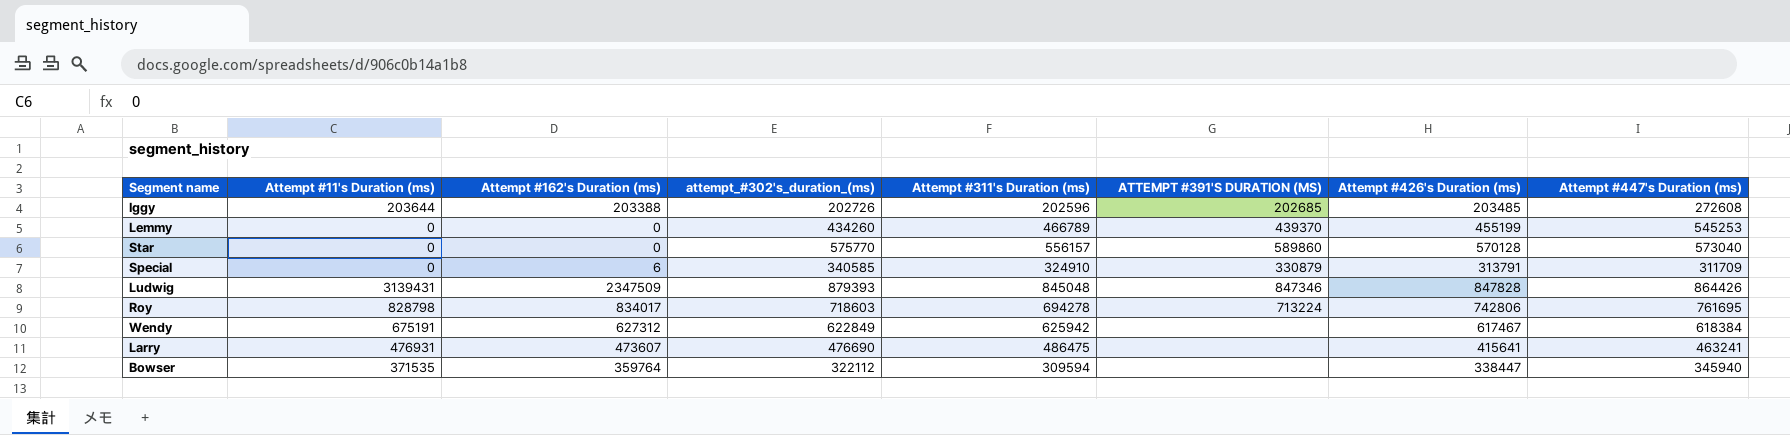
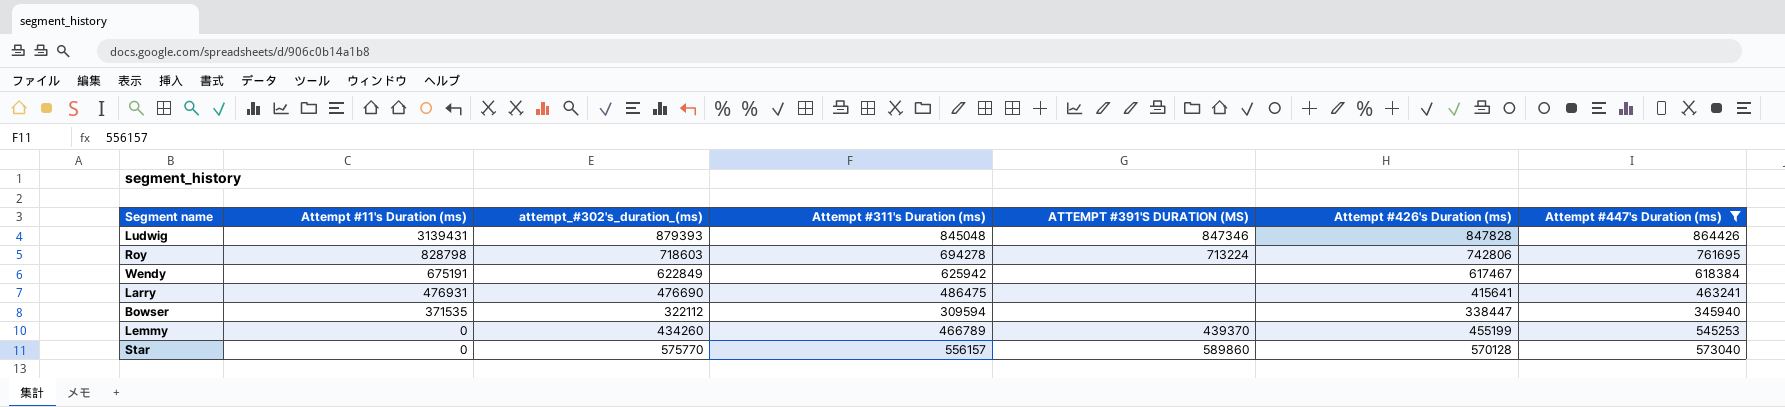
filter: none -> Attempt #447's Duration (ms) >= 345940
row order: none -> Attempt #11's Duration (ms) descending
column Attempt #162's Duration (ms) | position: 3 -> none

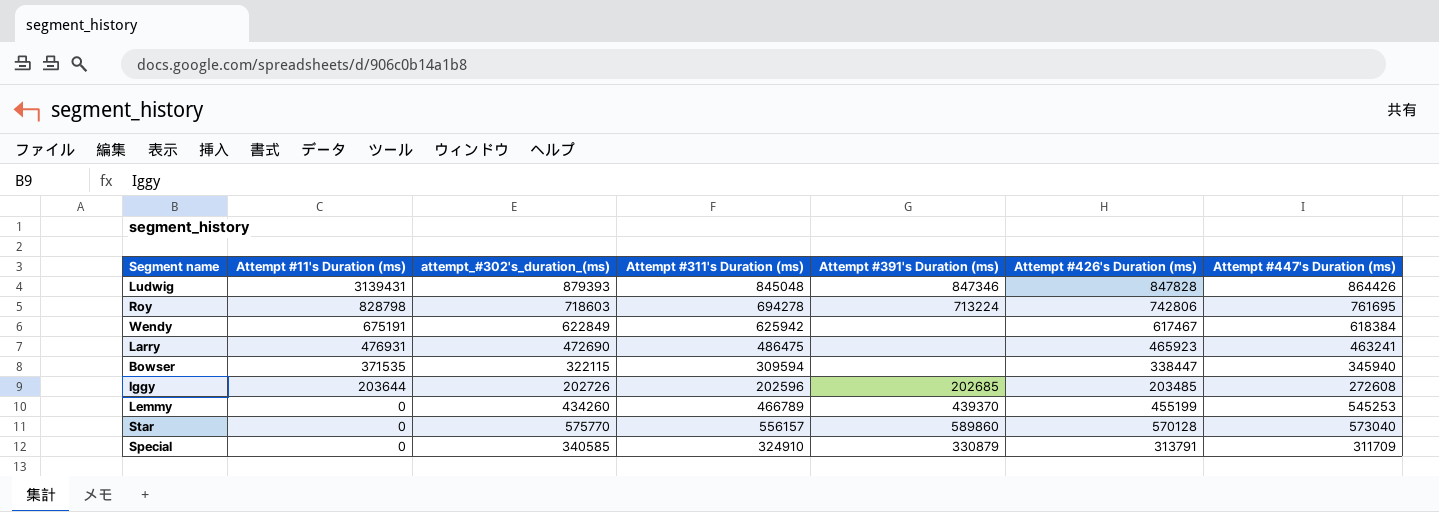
filter: Attempt #447's Duration (ms) >= 345940 -> none
column name: ATTEMPT #391'S DURATION (MS) -> Attempt #391's Duration (ms)
Larry | attempt_#302's_duration_(ms): 476690 -> 472690
Larry | Attempt #426's Duration (ms): 415641 -> 465923
Bowser | attempt_#302's_duration_(ms): 322112 -> 322115

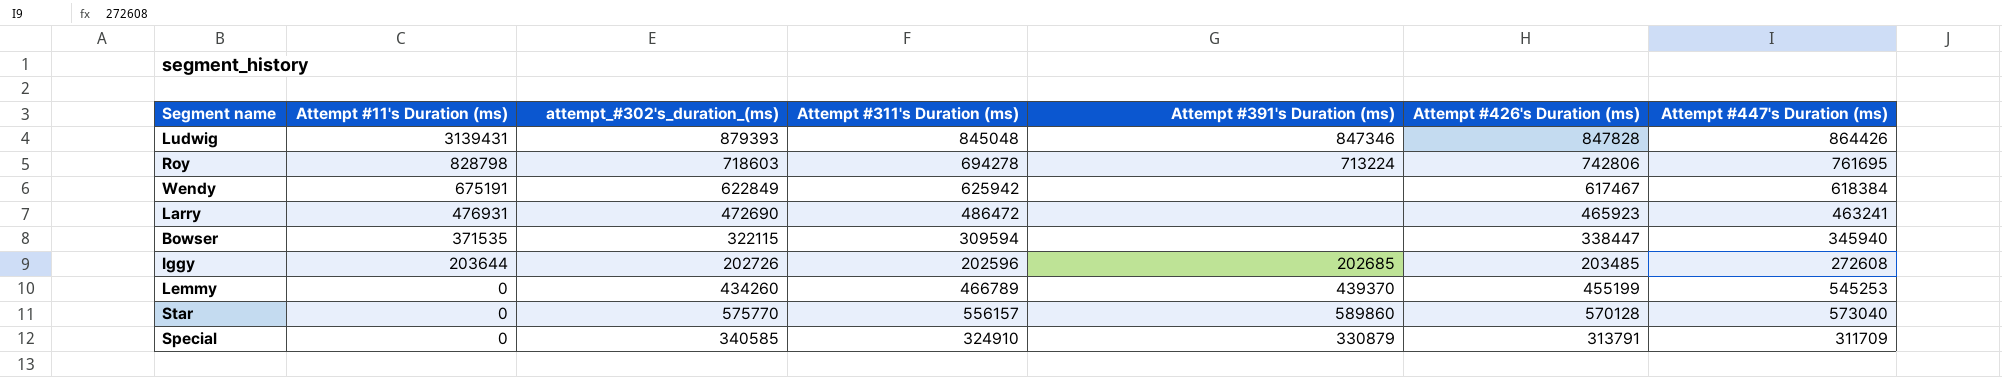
Larry | Attempt #311's Duration (ms): 486475 -> 486472

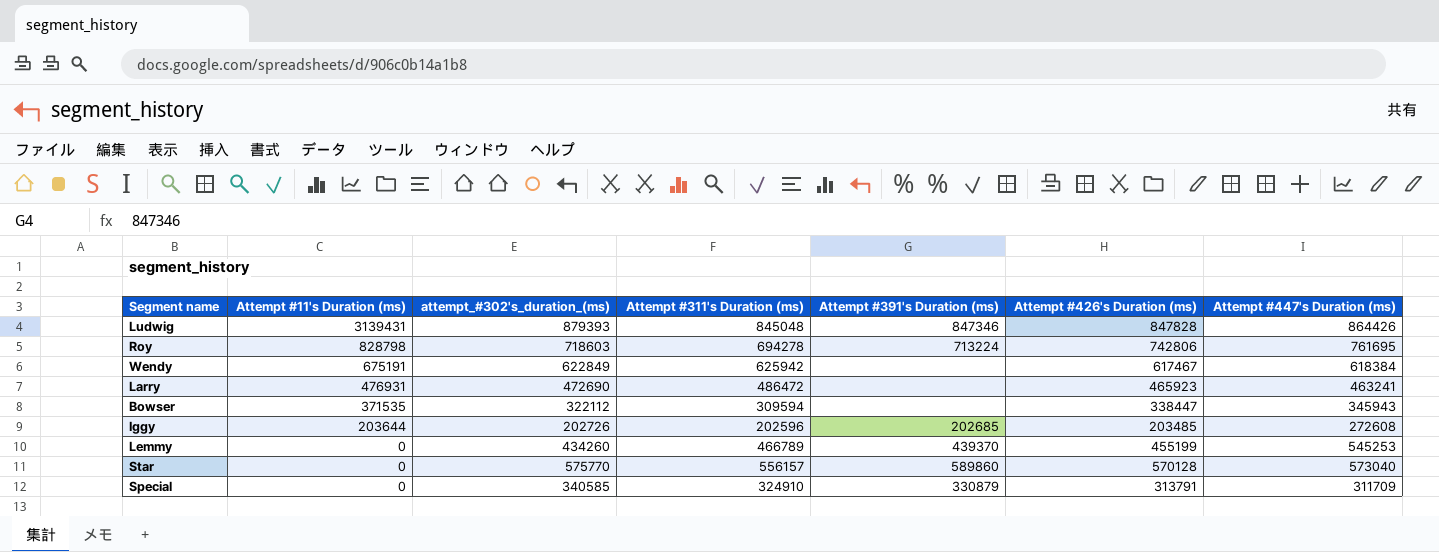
Bowser | attempt_#302's_duration_(ms): 322115 -> 322112
Bowser | Attempt #447's Duration (ms): 345940 -> 345943

